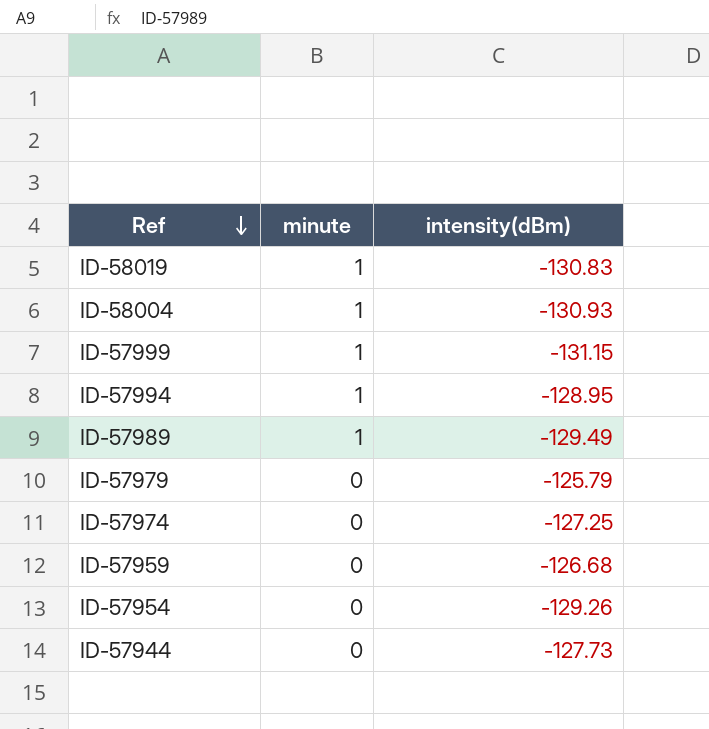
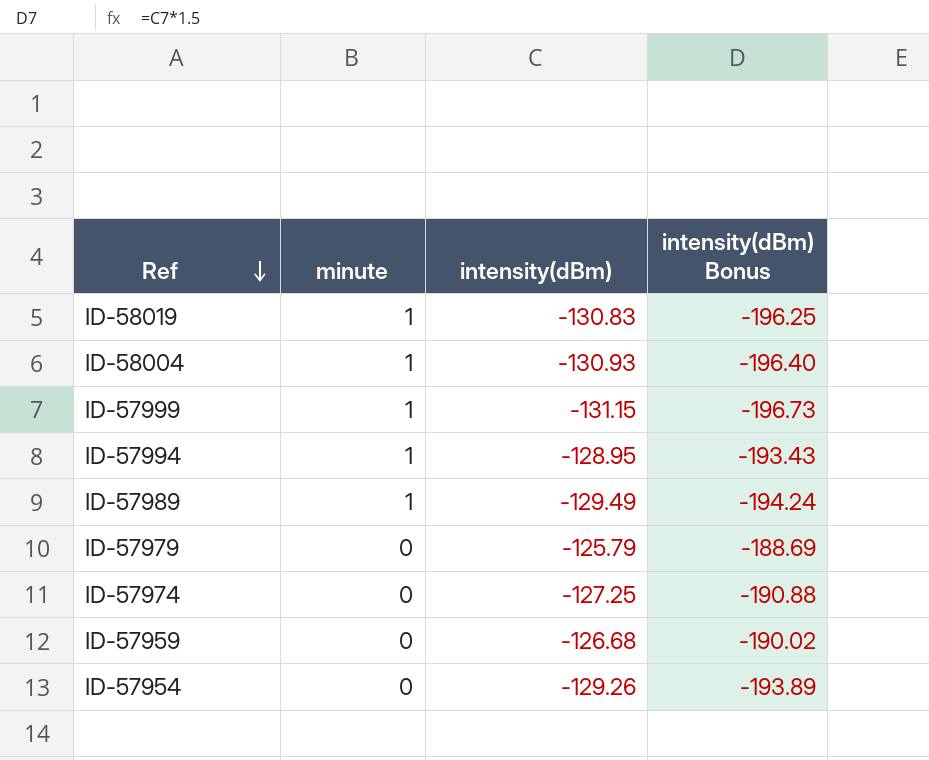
column intensity(dBm) Bonus | formula: none -> [intensity(dBm)] * 1.5
row ID-57944: 0 | -127.73 -> none

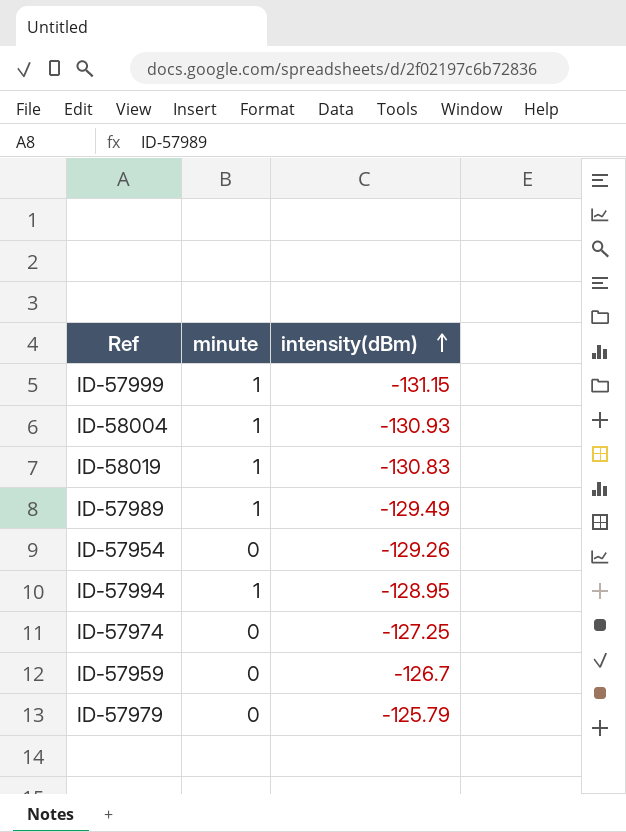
row order: Ref descending -> intensity(dBm) ascending
column intensity(dBm) Bonus | formula: [intensity(dBm)] * 1.5 -> none
ID-57959 | intensity(dBm): -126.68 -> -126.7

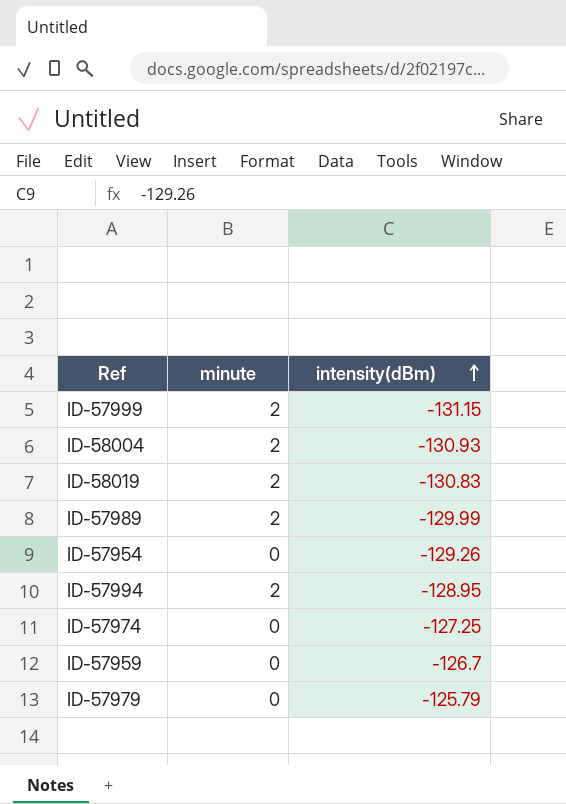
ID-57999 | minute: 1 -> 2
ID-58004 | minute: 1 -> 2
ID-58019 | minute: 1 -> 2
ID-57989 | minute: 1 -> 2
ID-57989 | intensity(dBm): -129.49 -> -129.99
ID-57994 | minute: 1 -> 2

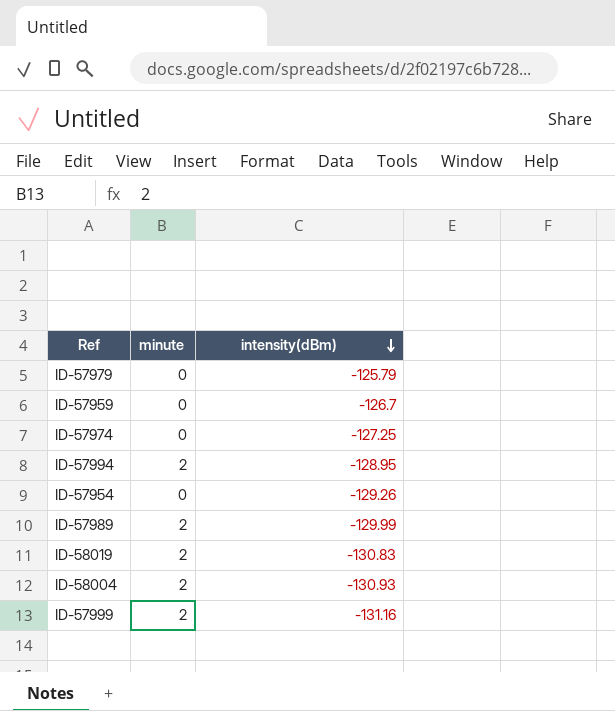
row order: intensity(dBm) ascending -> intensity(dBm) descending
ID-57999 | intensity(dBm): -131.15 -> -131.16

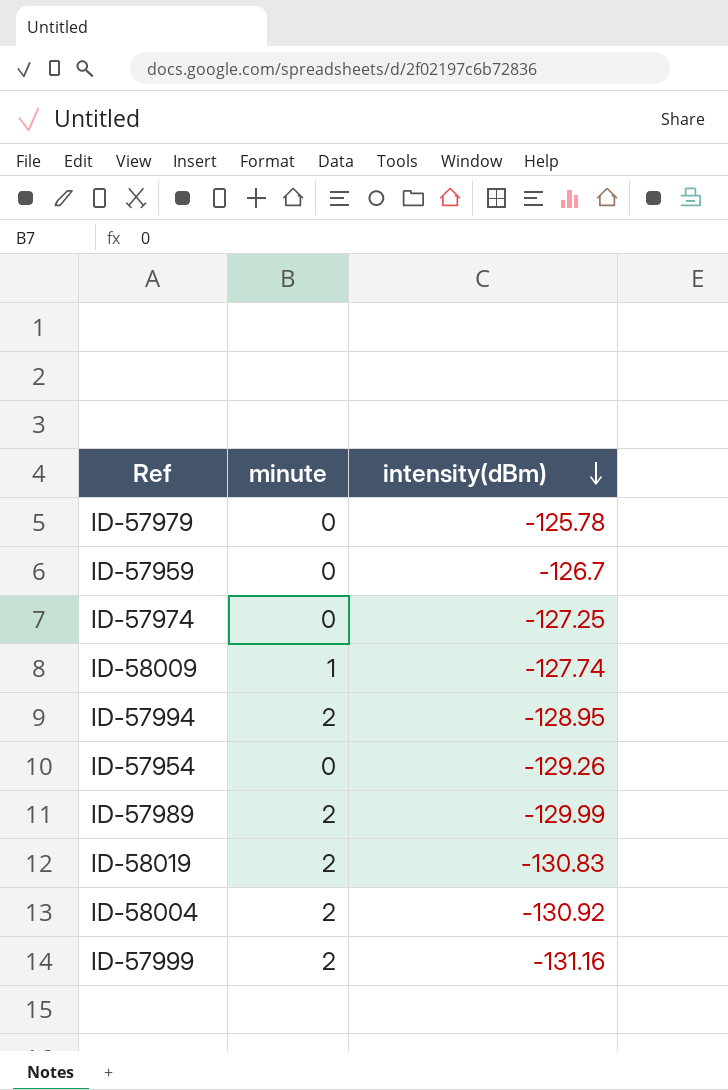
ID-57979 | intensity(dBm): -125.79 -> -125.78
row ID-58009: none -> 1 | -127.74
ID-58004 | intensity(dBm): -130.93 -> -130.92

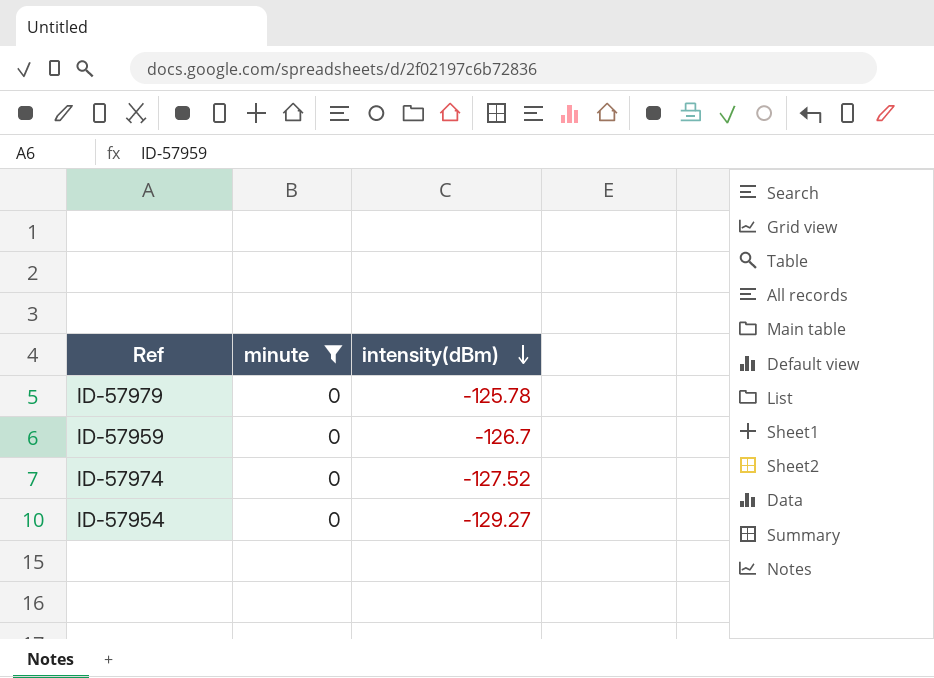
filter: none -> minute = 0
ID-57974 | intensity(dBm): -127.25 -> -127.52
ID-57954 | intensity(dBm): -129.26 -> -129.27

